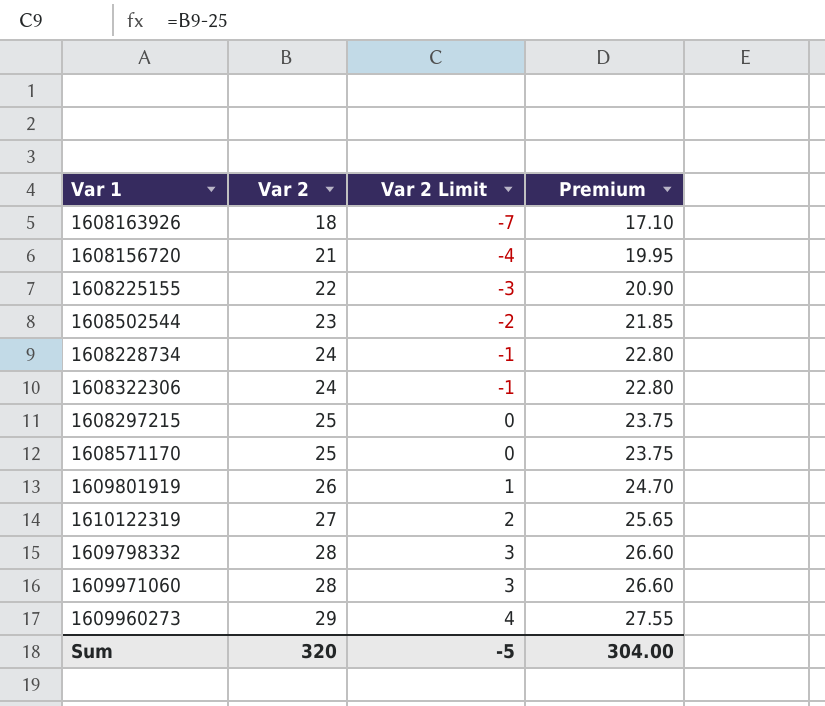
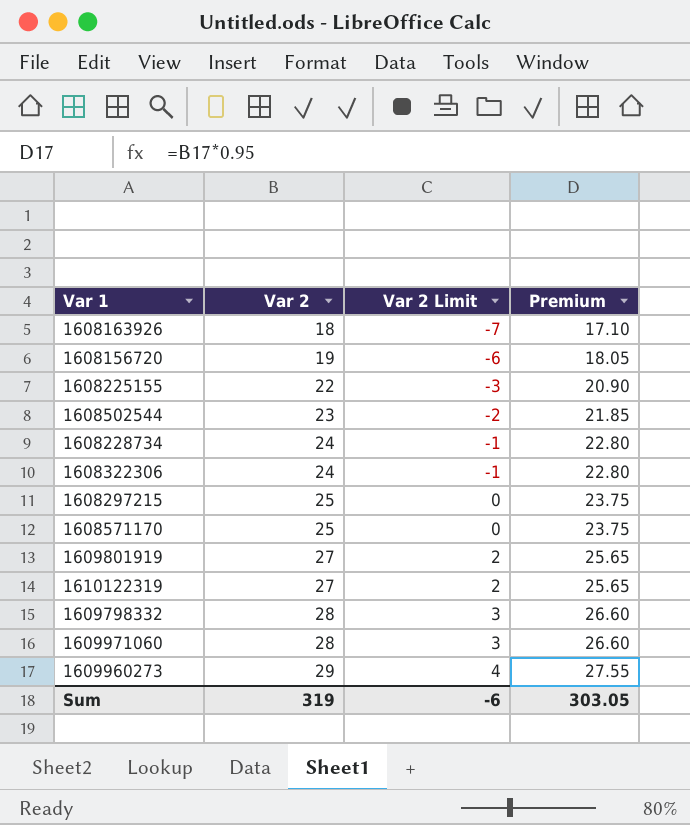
1608156720 | Var 2: 21 -> 19
1608156720 | Var 2 Limit: -4 -> -6
1608156720 | Premium: 19.95 -> 18.05
1609801919 | Var 2: 26 -> 27
1609801919 | Var 2 Limit: 1 -> 2
1609801919 | Premium: 24.70 -> 25.65
Sum | Var 2: 320 -> 319
Sum | Var 2 Limit: -5 -> -6
Sum | Premium: 304.00 -> 303.05

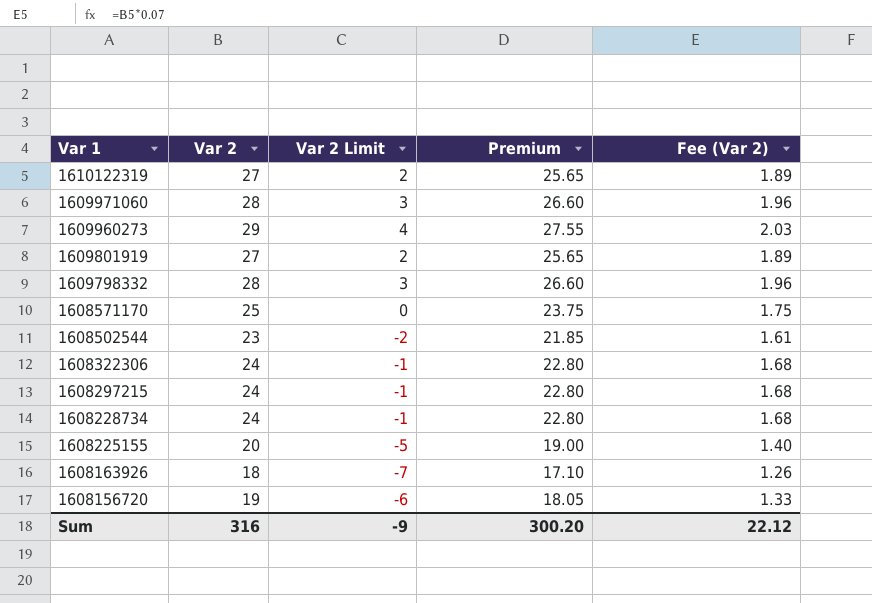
row order: Var 2 ascending -> Var 1 descending
column Fee (Var 2) | formula: none -> [Var 2] * 0.07
1608297215 | Var 2: 25 -> 24
1608297215 | Var 2 Limit: 0 -> -1
1608297215 | Premium: 23.75 -> 22.80
1608225155 | Var 2: 22 -> 20
1608225155 | Var 2 Limit: -3 -> -5
1608225155 | Premium: 20.90 -> 19.00
Sum | Var 2: 319 -> 316
Sum | Var 2 Limit: -6 -> -9
Sum | Premium: 303.05 -> 300.20

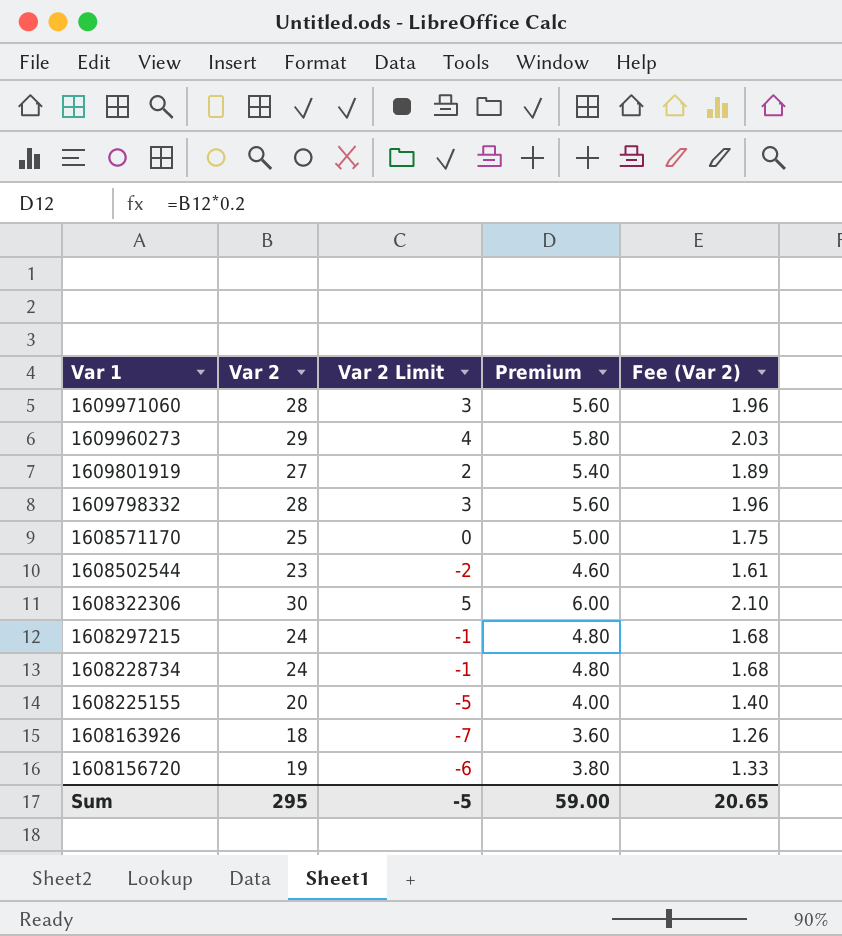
column Premium | formula: [Var 2] * 0.95 -> [Var 2] * 0.2
row 1610122319: 27 | 2 | 25.65 | 1.89 -> none
1608322306 | Var 2: 24 -> 30
1608322306 | Var 2 Limit: -1 -> 5
1608322306 | Fee (Var 2): 1.68 -> 2.10
Sum | Var 2: 316 -> 295
Sum | Var 2 Limit: -9 -> -5
Sum | Premium: 300.20 -> 59.00
Sum | Fee (Var 2): 22.12 -> 20.65

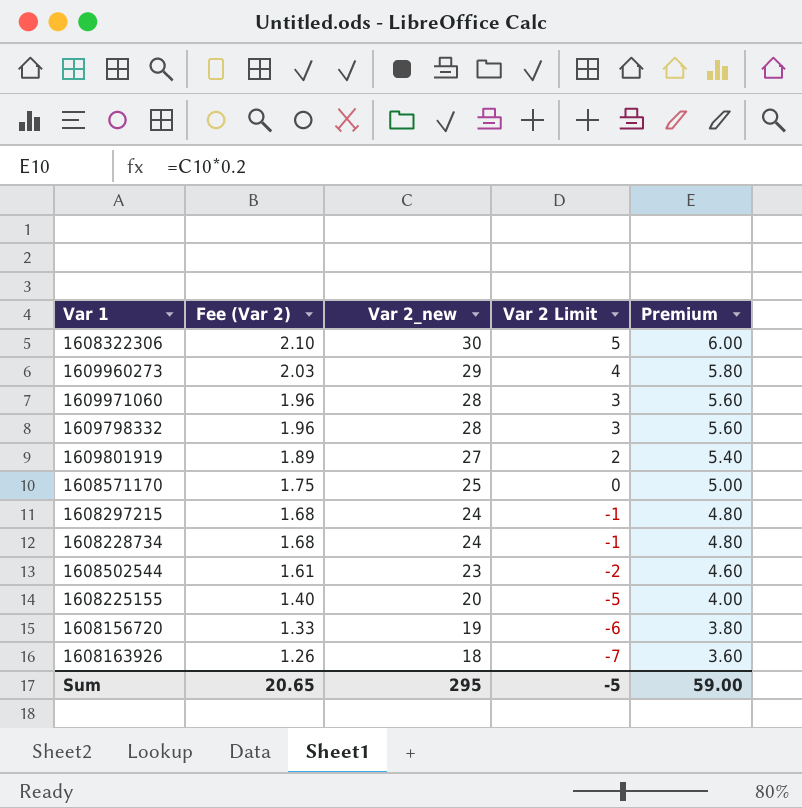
row order: Var 1 descending -> Fee (Var 2) descending
column Fee (Var 2) | position: 5 -> 2
column name: Var 2 -> Var 2_new

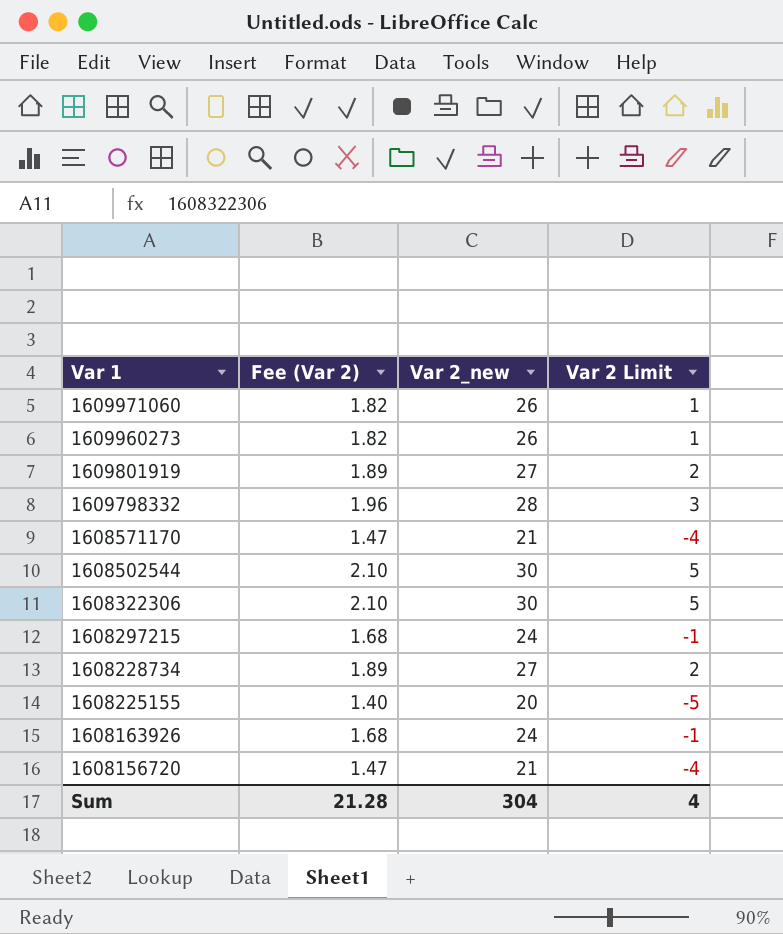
row order: Fee (Var 2) descending -> Var 1 descending
column Premium | formula: [Var 2_new] * 0.2 -> none
1609971060 | Fee (Var 2): 1.96 -> 1.82
1609971060 | Var 2_new: 28 -> 26
1609971060 | Var 2 Limit: 3 -> 1
1609960273 | Fee (Var 2): 2.03 -> 1.82
1609960273 | Var 2_new: 29 -> 26
1609960273 | Var 2 Limit: 4 -> 1
1608571170 | Fee (Var 2): 1.75 -> 1.47
1608571170 | Var 2_new: 25 -> 21
1608571170 | Var 2 Limit: 0 -> -4
1608502544 | Fee (Var 2): 1.61 -> 2.10
1608502544 | Var 2_new: 23 -> 30
1608502544 | Var 2 Limit: -2 -> 5
1608228734 | Fee (Var 2): 1.68 -> 1.89
1608228734 | Var 2_new: 24 -> 27
1608228734 | Var 2 Limit: -1 -> 2
1608163926 | Fee (Var 2): 1.26 -> 1.68
1608163926 | Var 2_new: 18 -> 24
1608163926 | Var 2 Limit: -7 -> -1
1608156720 | Fee (Var 2): 1.33 -> 1.47
1608156720 | Var 2_new: 19 -> 21
1608156720 | Var 2 Limit: -6 -> -4
Sum | Fee (Var 2): 20.65 -> 21.28
Sum | Var 2_new: 295 -> 304
Sum | Var 2 Limit: -5 -> 4

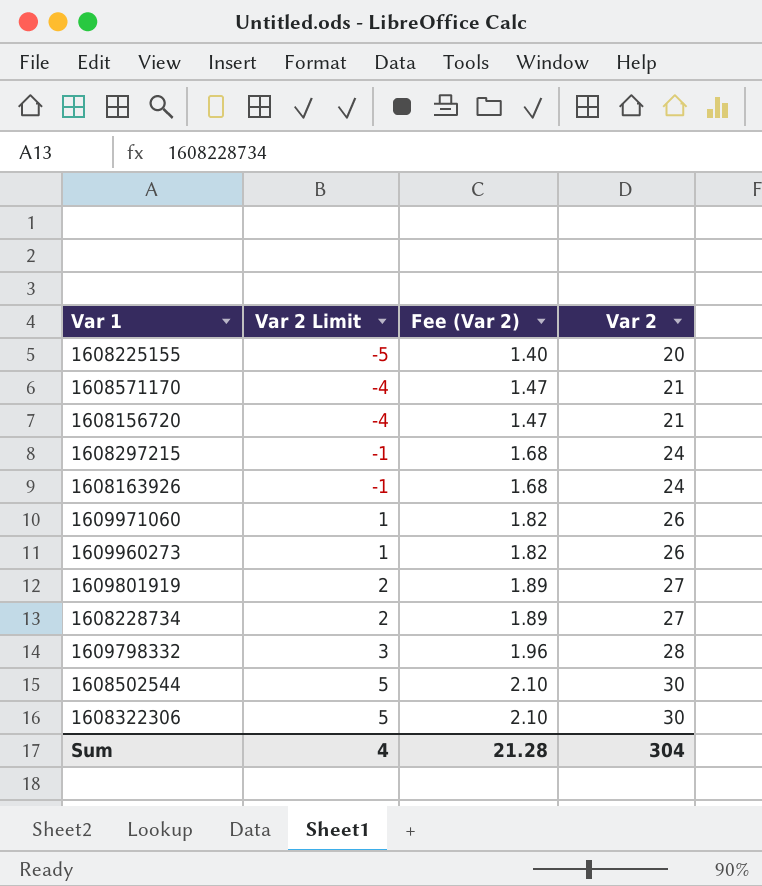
row order: Var 1 descending -> Var 2 Limit ascending
column Var 2 Limit | position: 4 -> 2
column name: Var 2_new -> Var 2

